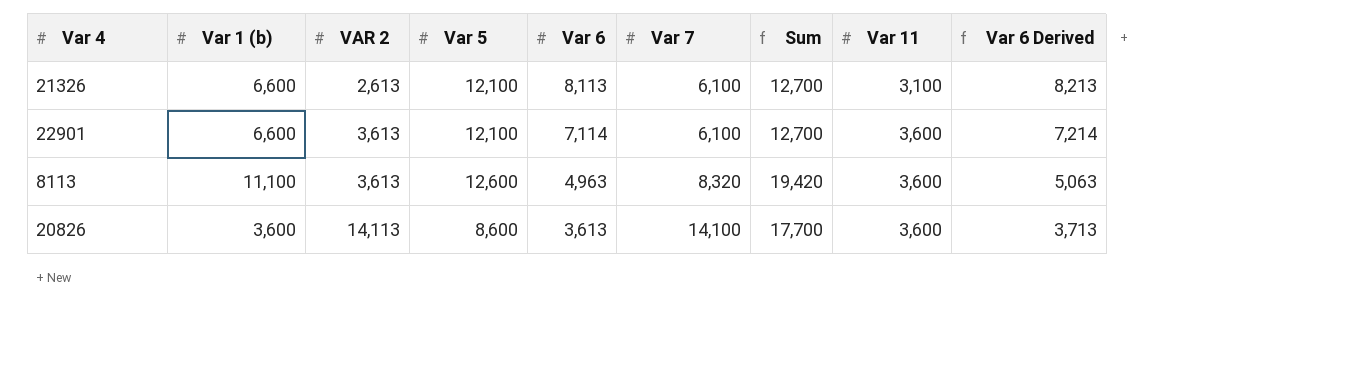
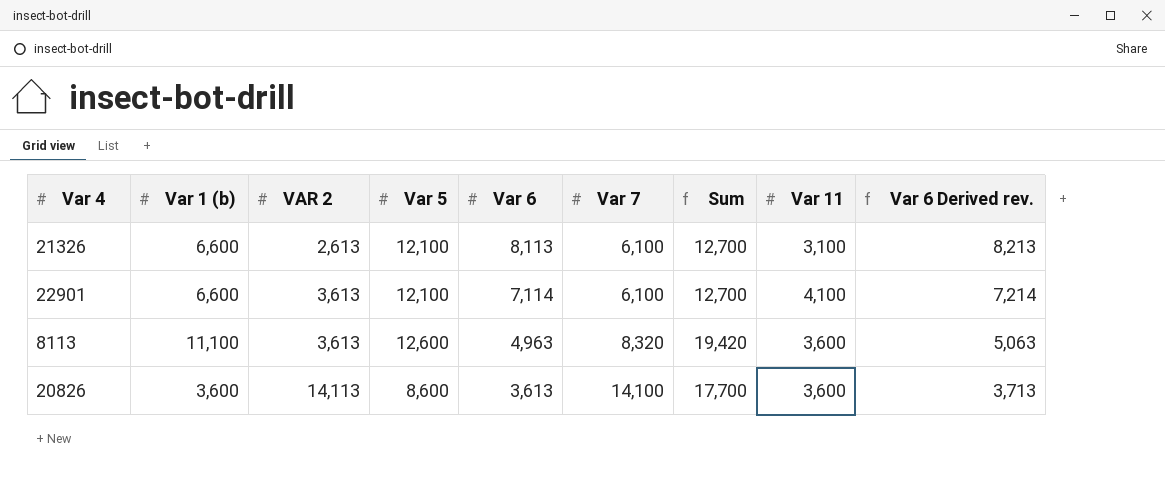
column name: Var 6 Derived -> Var 6 Derived rev.
22901 | Var 11: 3,600 -> 4,100

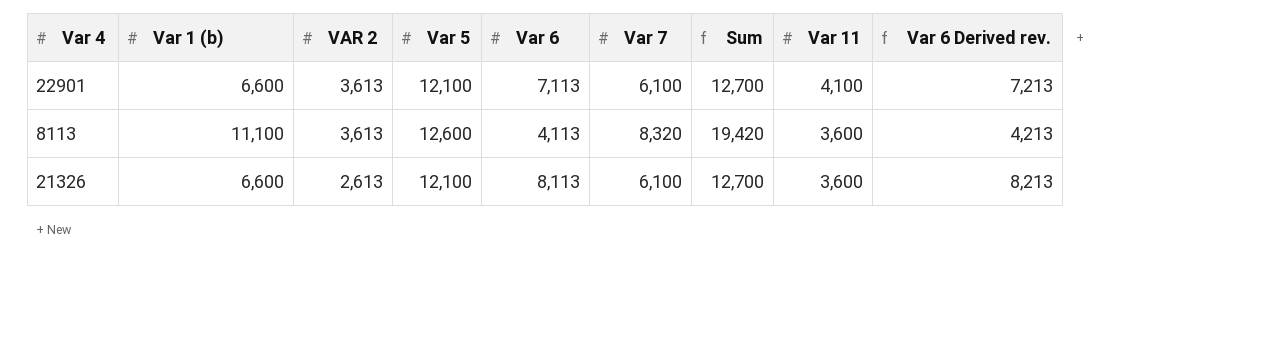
row order: VAR 2 ascending -> VAR 2 descending
row 20826: 3,600 | 14,113 | 8,600 | 3,613 | 14,100 | 17,700 | 3,600 | 3,713 -> none
22901 | Var 6: 7,114 -> 7,113
22901 | Var 6 Derived rev.: 7,214 -> 7,213
8113 | Var 6: 4,963 -> 4,113
8113 | Var 6 Derived rev.: 5,063 -> 4,213
21326 | Var 11: 3,100 -> 3,600

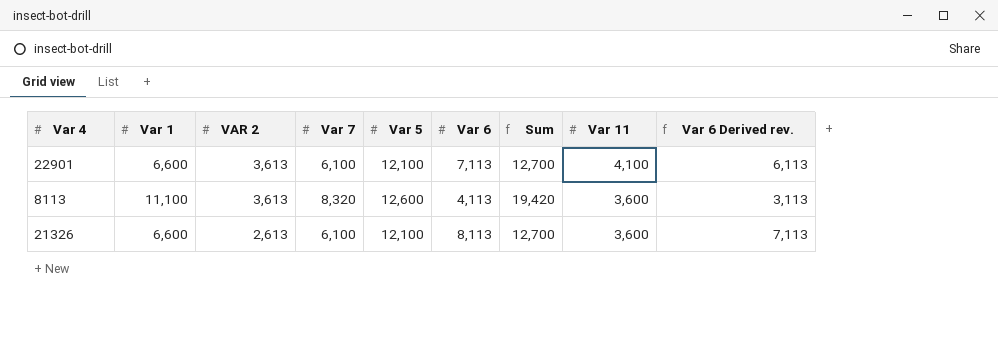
column name: Var 1 (b) -> Var 1
column Var 7 | position: 6 -> 4
column Var 6 Derived rev. | formula: [Var 6] + 100 -> [Var 6] - 1000

